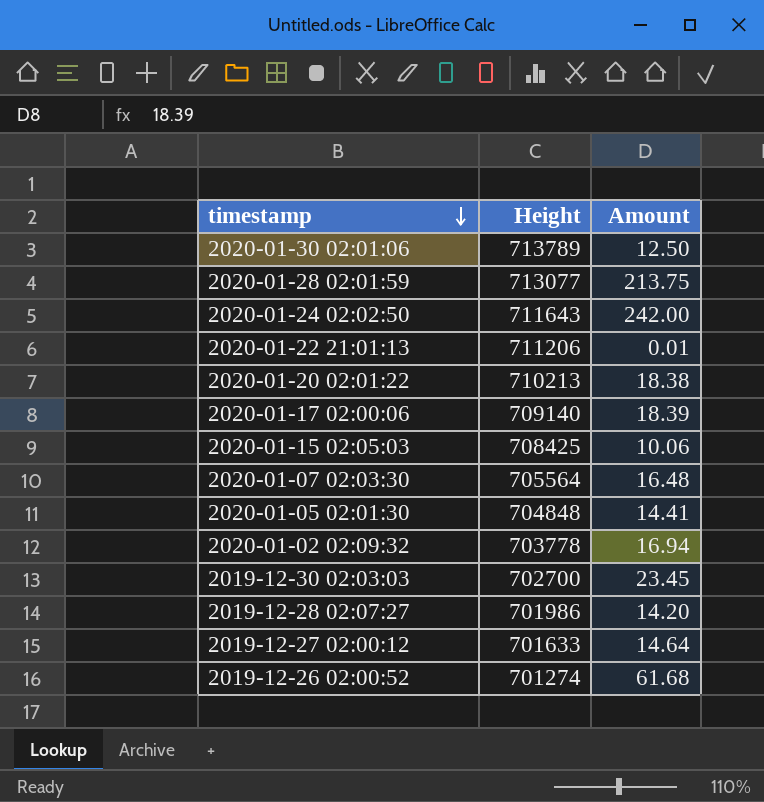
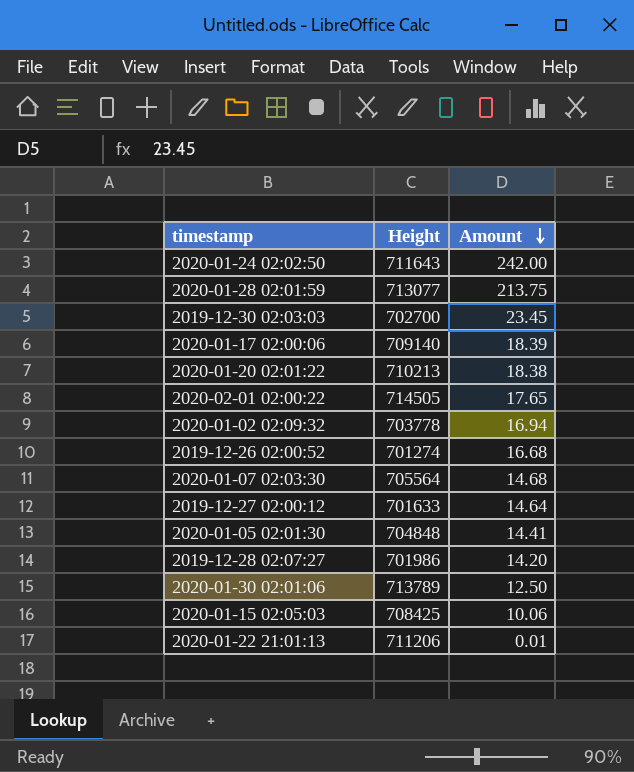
row order: timestamp descending -> Amount descending
row 2020-02-01 02:00:22: none -> 714505 | 17.65
2019-12-26 02:00:52 | Amount: 61.68 -> 16.68
2020-01-07 02:03:30 | Amount: 16.48 -> 14.68

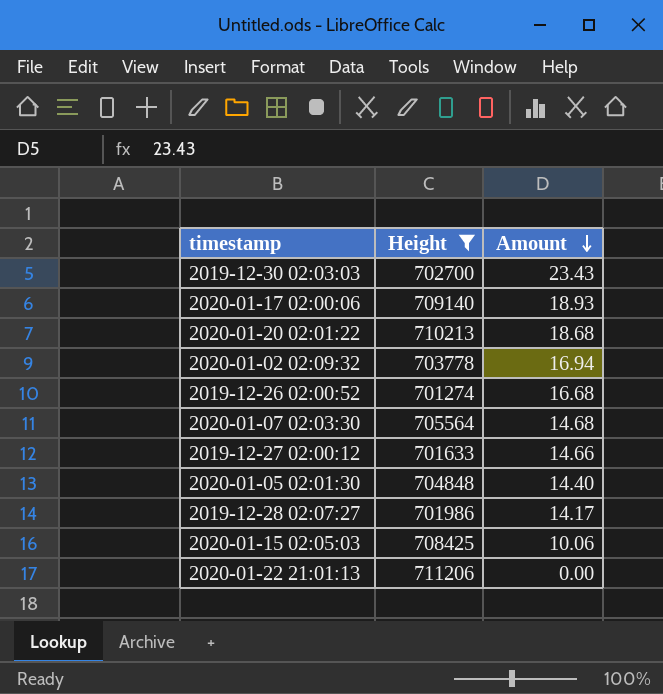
filter: none -> Height <= 711206
2019-12-30 02:03:03 | Amount: 23.45 -> 23.43
2020-01-17 02:00:06 | Amount: 18.39 -> 18.93
2020-01-20 02:01:22 | Amount: 18.38 -> 18.68
2019-12-27 02:00:12 | Amount: 14.64 -> 14.66
2020-01-05 02:01:30 | Amount: 14.41 -> 14.40
2019-12-28 02:07:27 | Amount: 14.20 -> 14.17
2020-01-22 21:01:13 | Amount: 0.01 -> 0.00

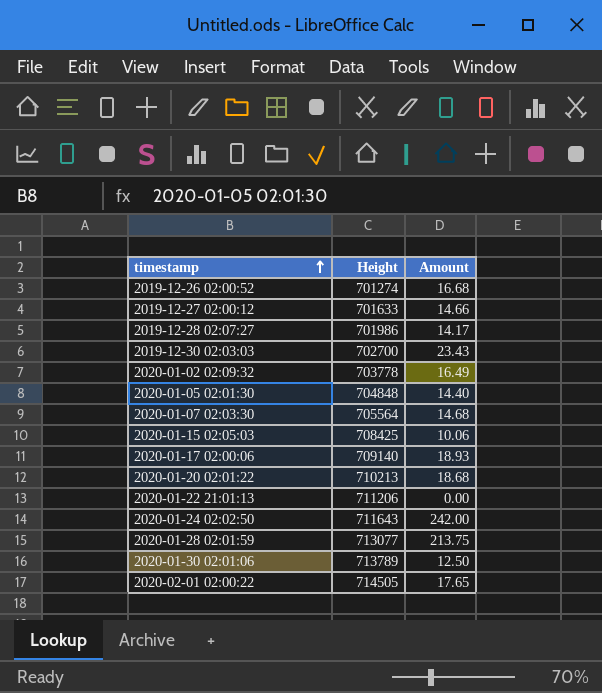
filter: Height <= 711206 -> none
row order: Amount descending -> timestamp ascending
2020-01-02 02:09:32 | Amount: 16.94 -> 16.49

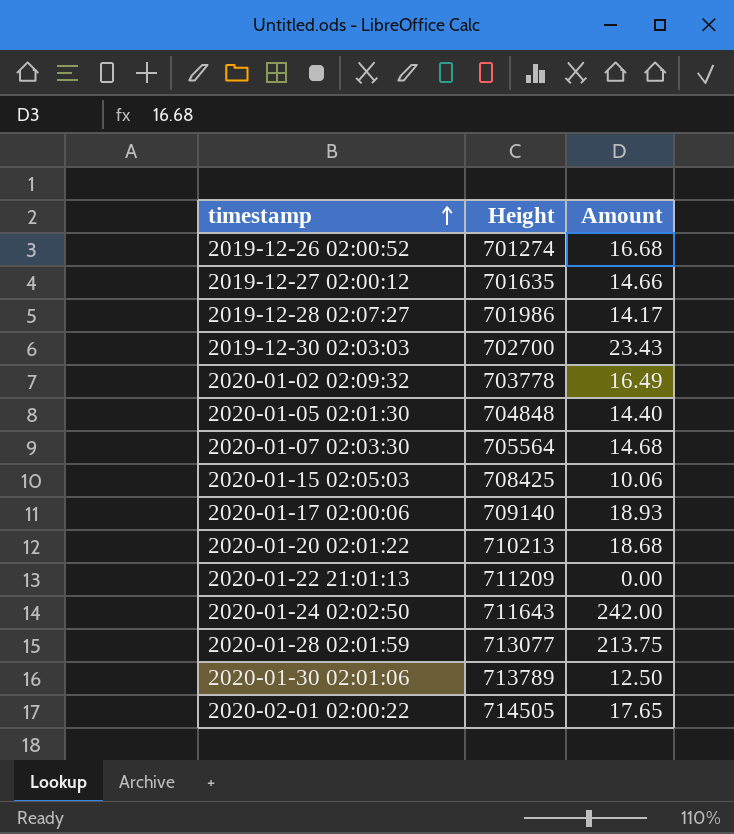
2019-12-27 02:00:12 | Height: 701633 -> 701635
2020-01-22 21:01:13 | Height: 711206 -> 711209

